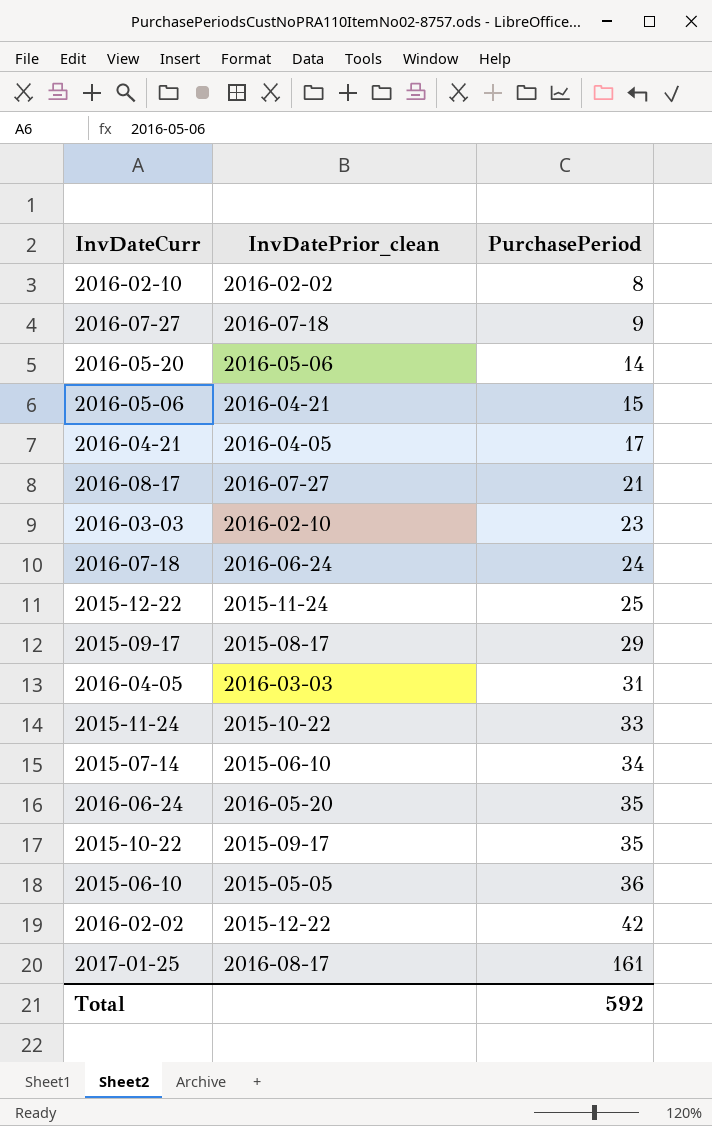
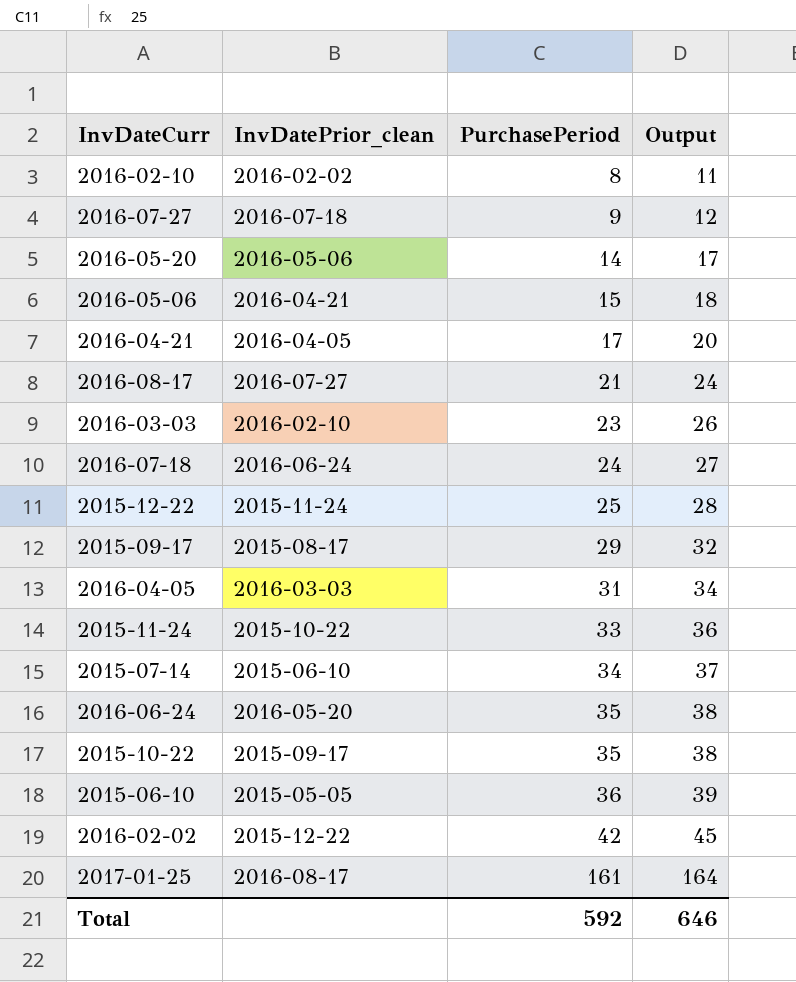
column Output | formula: none -> [PurchasePeriod] + 3

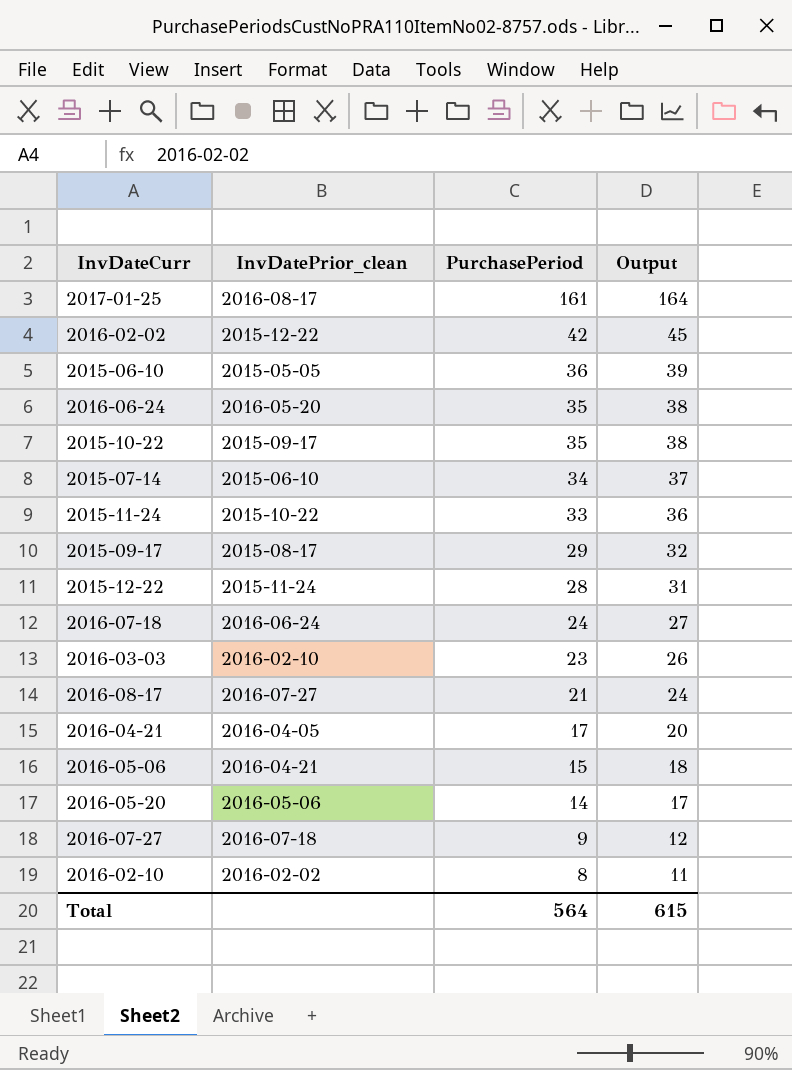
row order: PurchasePeriod ascending -> PurchasePeriod descending
row 2016-04-05: 2016-03-03 | 31 | 34 -> none
2015-12-22 | PurchasePeriod: 25 -> 28
2015-12-22 | Output: 28 -> 31
Total | PurchasePeriod: 592 -> 564
Total | Output: 646 -> 615

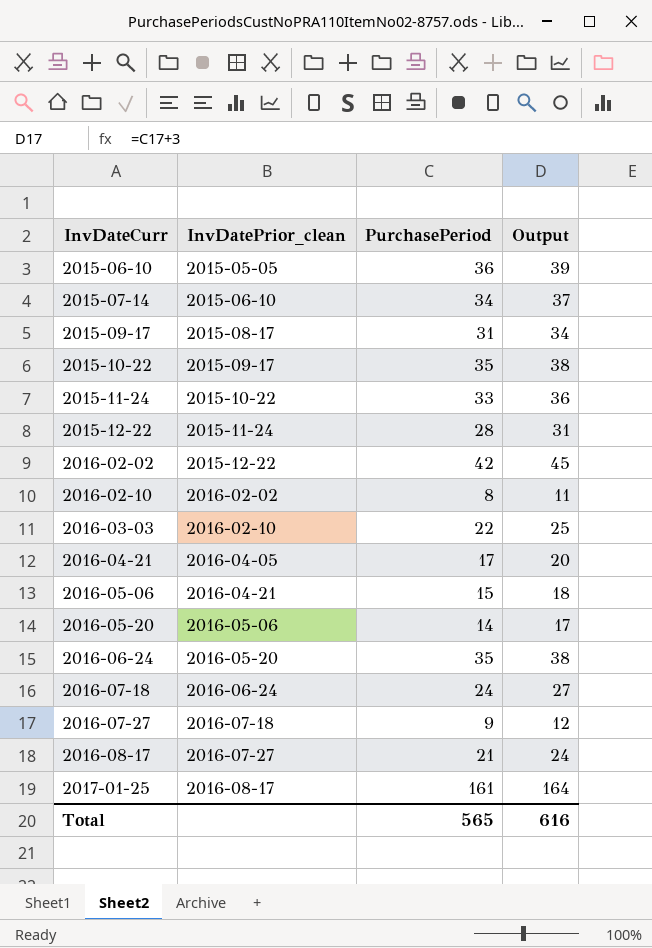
row order: PurchasePeriod descending -> InvDateCurr ascending
2015-09-17 | PurchasePeriod: 29 -> 31
2015-09-17 | Output: 32 -> 34
2016-03-03 | PurchasePeriod: 23 -> 22
2016-03-03 | Output: 26 -> 25
Total | PurchasePeriod: 564 -> 565
Total | Output: 615 -> 616

